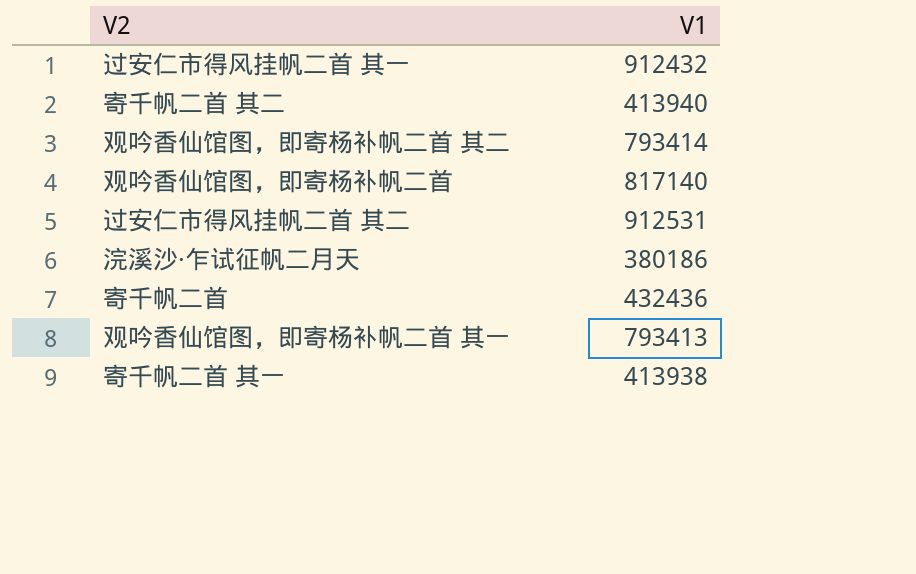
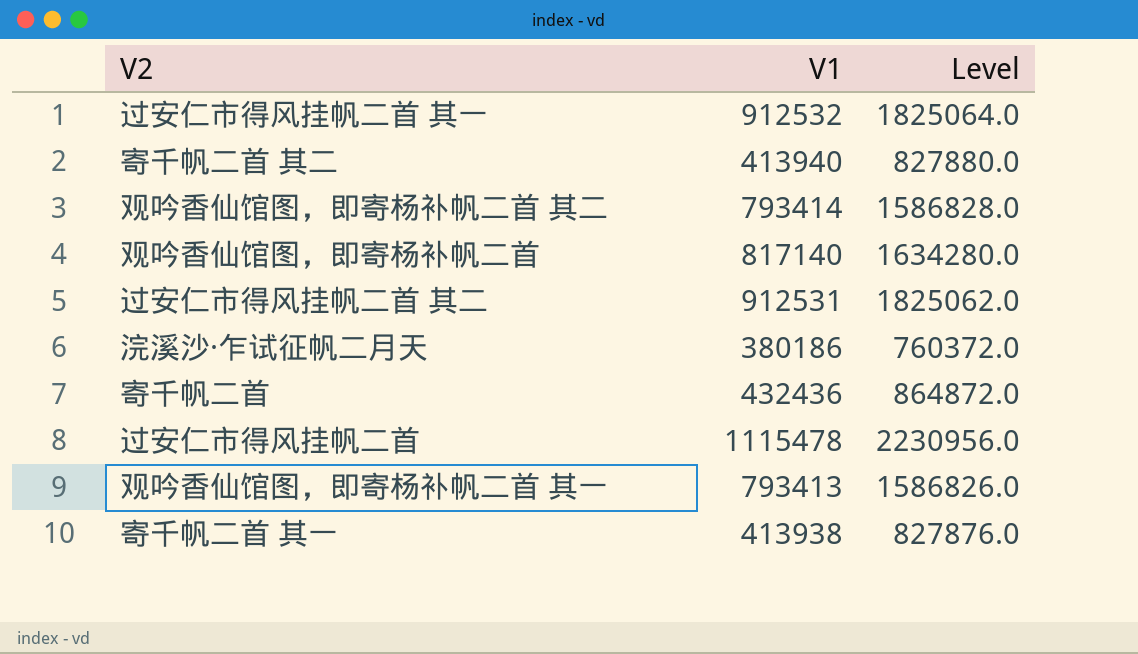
column Level | formula: none -> [V1] * 2
过安仁市得风挂帆二首 其一 | V1: 912432 -> 912532
row 过安仁市得风挂帆二首: none -> 1115478 | 2230956.0

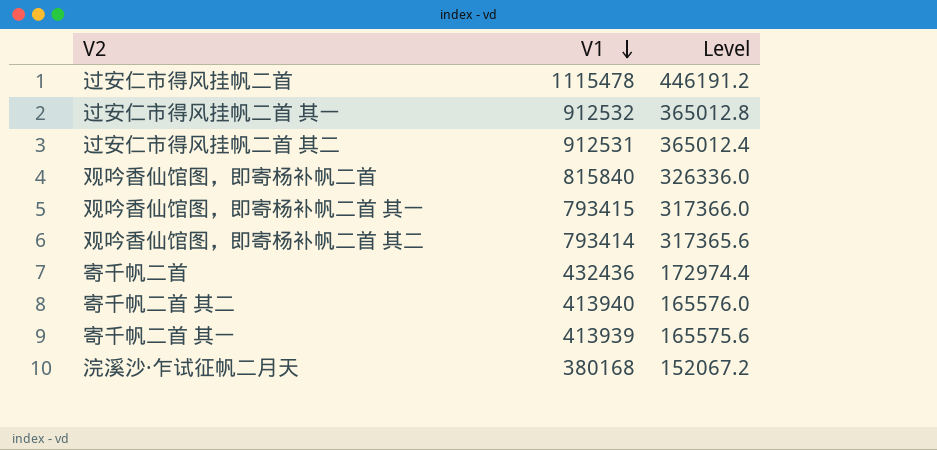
row order: none -> V1 descending
column Level | formula: [V1] * 2 -> [V1] * 0.4
观吟香仙馆图，即寄杨补帆二首 | V1: 817140 -> 815840
观吟香仙馆图，即寄杨补帆二首 其一 | V1: 793413 -> 793415
寄千帆二首 其一 | V1: 413938 -> 413939
浣溪沙·乍试征帆二月天 | V1: 380186 -> 380168

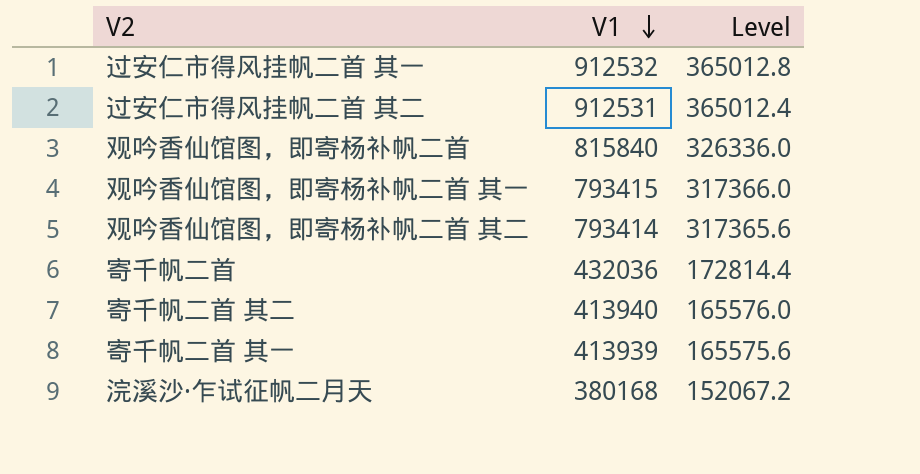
row 过安仁市得风挂帆二首: 1115478 | 446191.2 -> none
寄千帆二首 | V1: 432436 -> 432036
寄千帆二首 | Level: 172974.4 -> 172814.4

